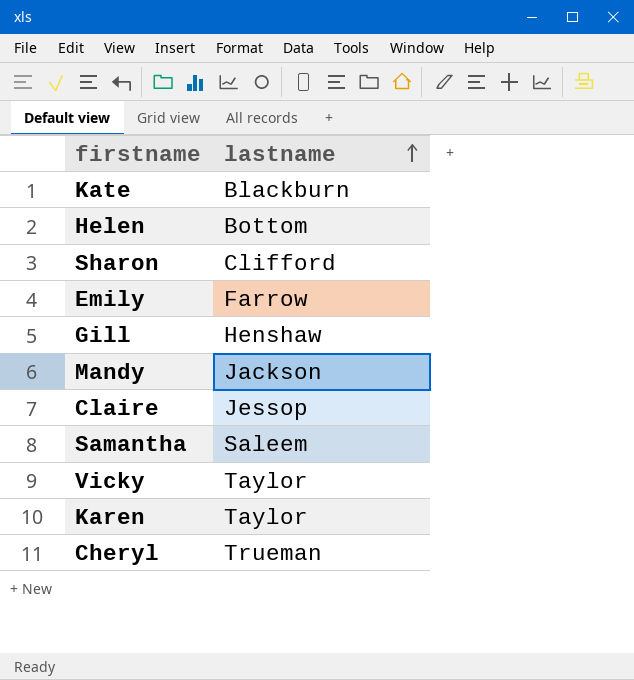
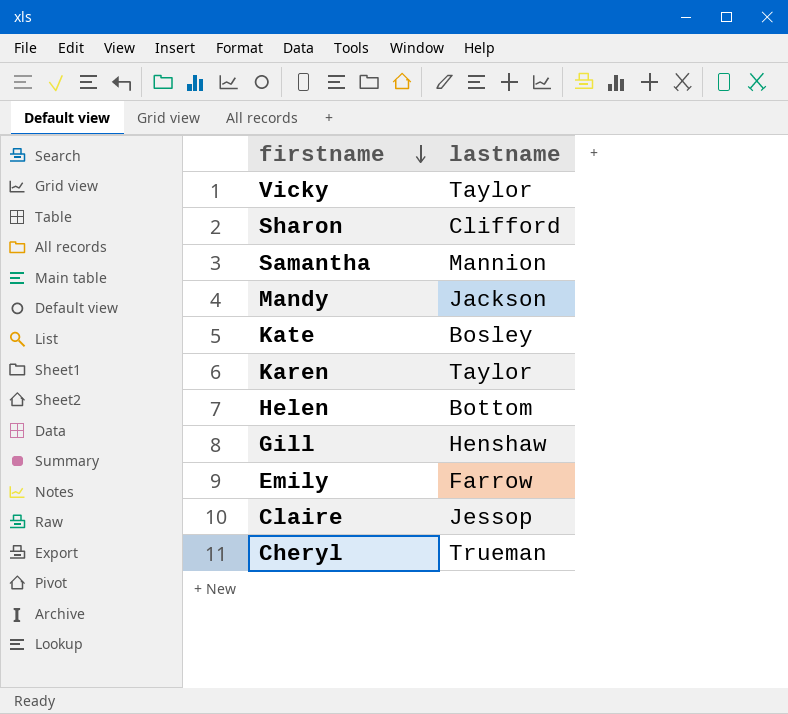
row order: lastname ascending -> firstname descending
Samantha | lastname: Saleem -> Mannion
Kate | lastname: Blackburn -> Bosley

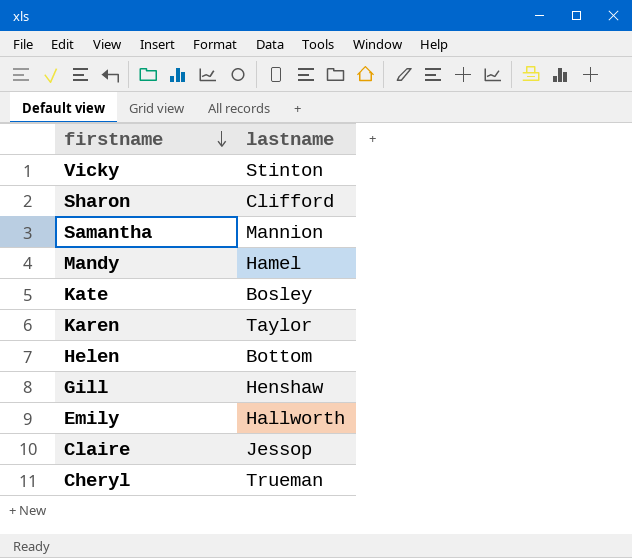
Vicky | lastname: Taylor -> Stinton
Mandy | lastname: Jackson -> Hamel
Emily | lastname: Farrow -> Hallworth

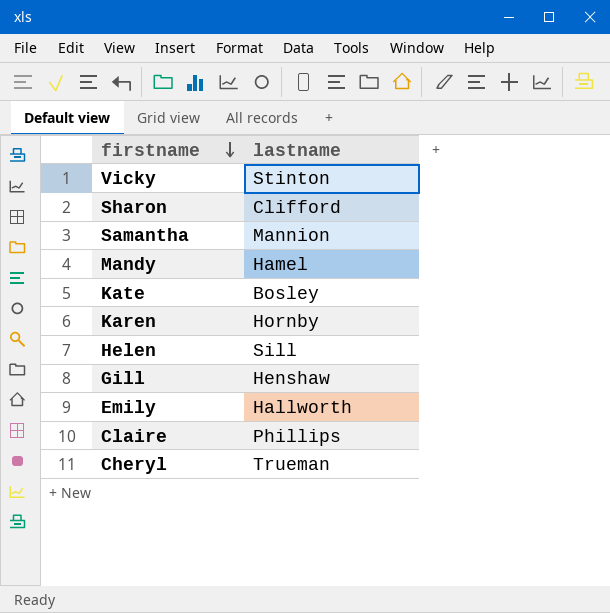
Karen | lastname: Taylor -> Hornby
Helen | lastname: Bottom -> Sill
Claire | lastname: Jessop -> Phillips

